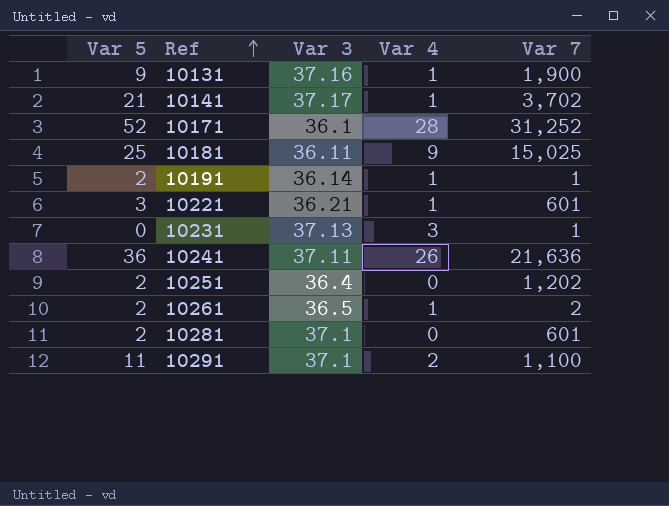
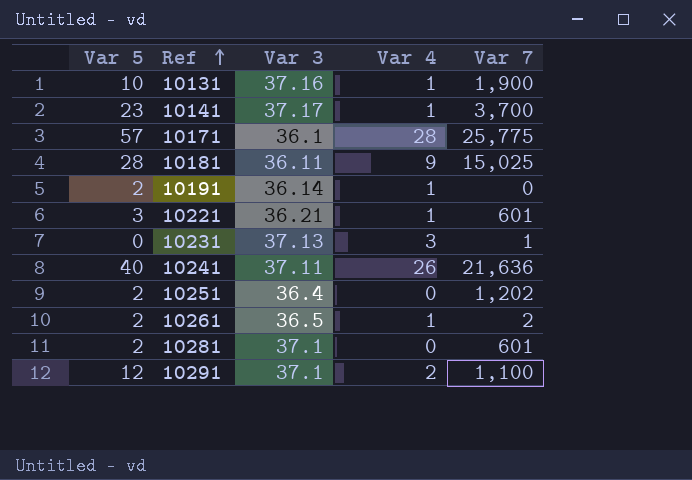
10131 | Var 5: 9 -> 10
10141 | Var 5: 21 -> 23
10141 | Var 7: 3,702 -> 3,700
10171 | Var 5: 52 -> 57
10171 | Var 7: 31,252 -> 25,775
10181 | Var 5: 25 -> 28
10191 | Var 7: 1 -> 0
10241 | Var 5: 36 -> 40
10291 | Var 5: 11 -> 12

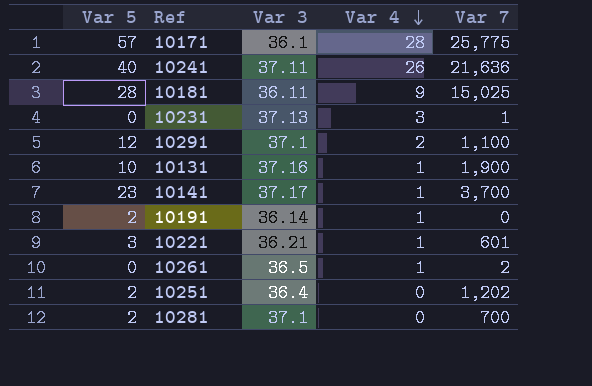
row order: Ref ascending -> Var 4 descending
10261 | Var 5: 2 -> 0
10281 | Var 7: 601 -> 700

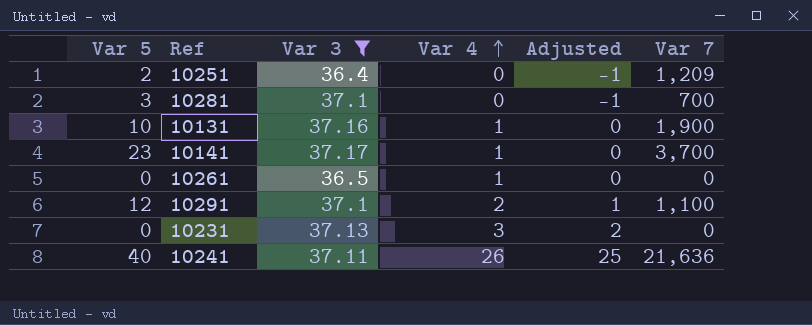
filter: none -> Var 3 >= 36.4
row order: Var 4 descending -> Var 4 ascending
column Adjusted | formula: none -> [Var 4] - 1
10251 | Var 7: 1,202 -> 1,209
10281 | Var 5: 2 -> 3
10261 | Var 7: 2 -> 0
10231 | Var 7: 1 -> 0

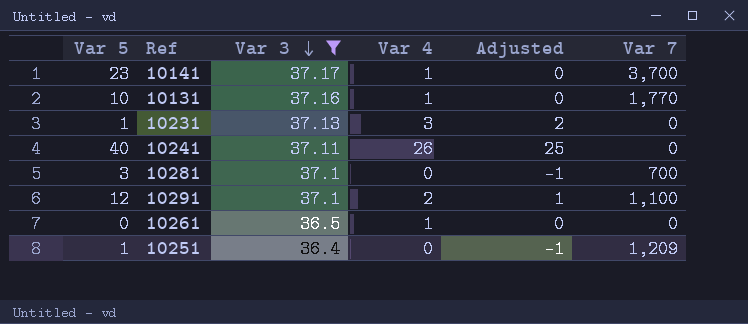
row order: Var 4 ascending -> Var 3 descending
10131 | Var 7: 1,900 -> 1,770
10231 | Var 5: 0 -> 1
10241 | Var 7: 21,636 -> 0
10251 | Var 5: 2 -> 1

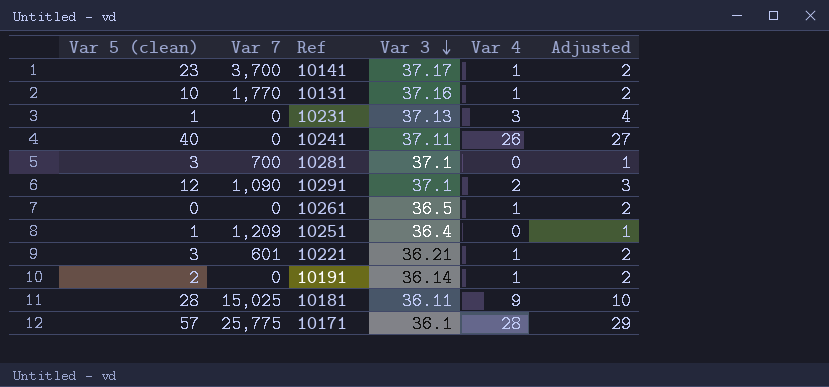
filter: Var 3 >= 36.4 -> none
column name: Var 5 -> Var 5 (clean)
column Var 7 | position: 6 -> 2
column Adjusted | formula: [Var 4] - 1 -> [Var 4] + 1
10291 | Var 7: 1,100 -> 1,090

